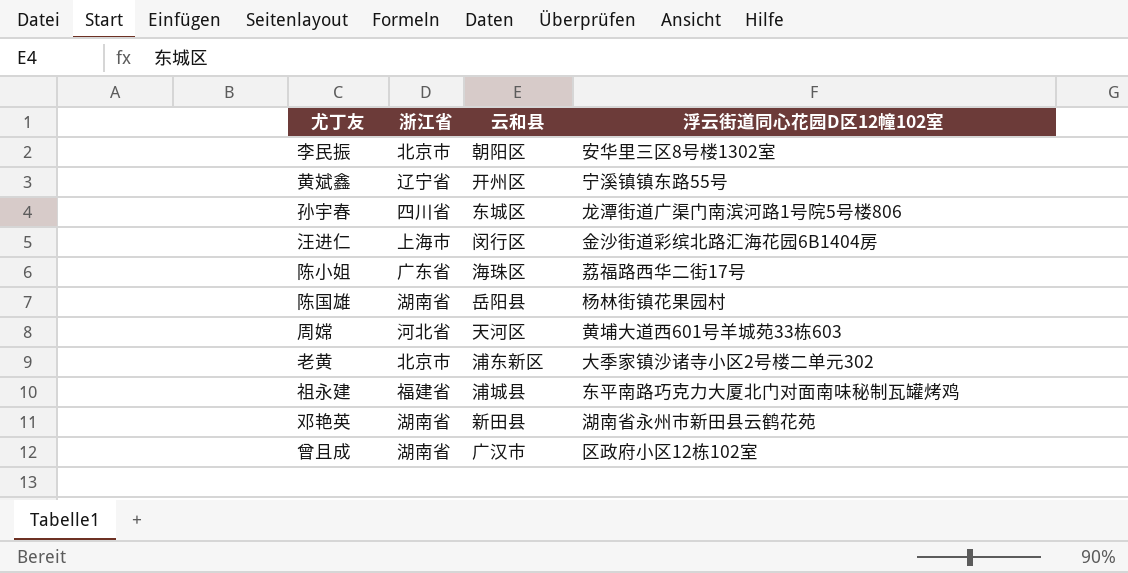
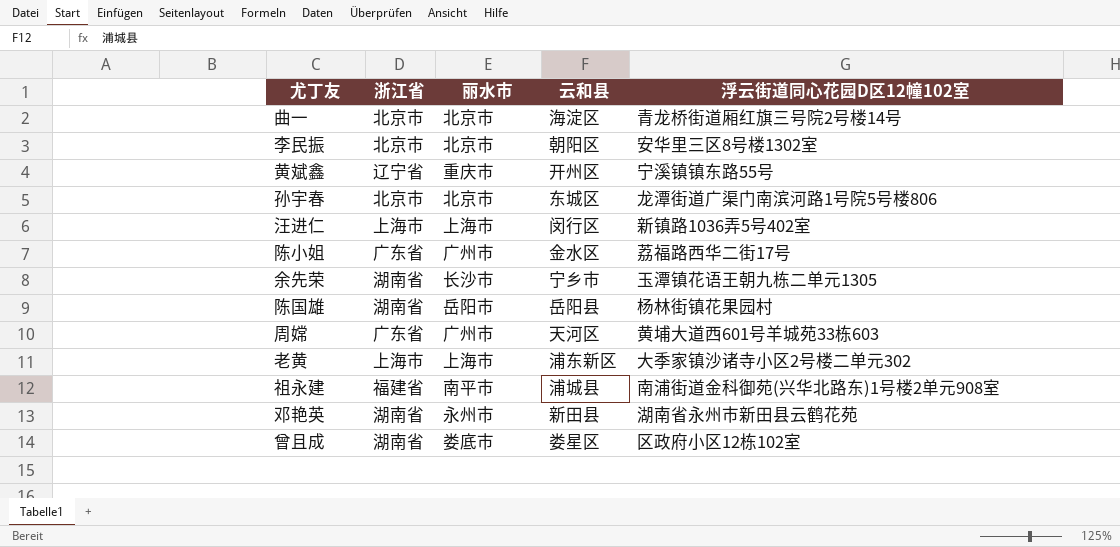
column 丽水市 | position: none -> 3
row 曲一: none -> 北京市 | 北京市 | 海淀区 | 青龙桥街道厢红旗三号院2号楼14号
孙宇春 | 浙江省: 四川省 -> 北京市
汪进仁 | 浮云街道同心花园D区12幢102室: 金沙街道彩缤北路汇海花园6B1404房 -> 新镇路1036弄5号402室
陈小姐 | 云和县: 海珠区 -> 金水区
row 余先荣: none -> 湖南省 | 长沙市 | 宁乡市 | 玉潭镇花语王朝九栋二单元1305
周嫦 | 浙江省: 河北省 -> 广东省
老黄 | 浙江省: 北京市 -> 上海市
祖永建 | 浮云街道同心花园D区12幢102室: 东平南路巧克力大厦北门对面南味秘制瓦罐烤鸡 -> 南浦街道金科御苑(兴华北路东)1号楼2单元908室
曾且成 | 云和县: 广汉市 -> 娄星区

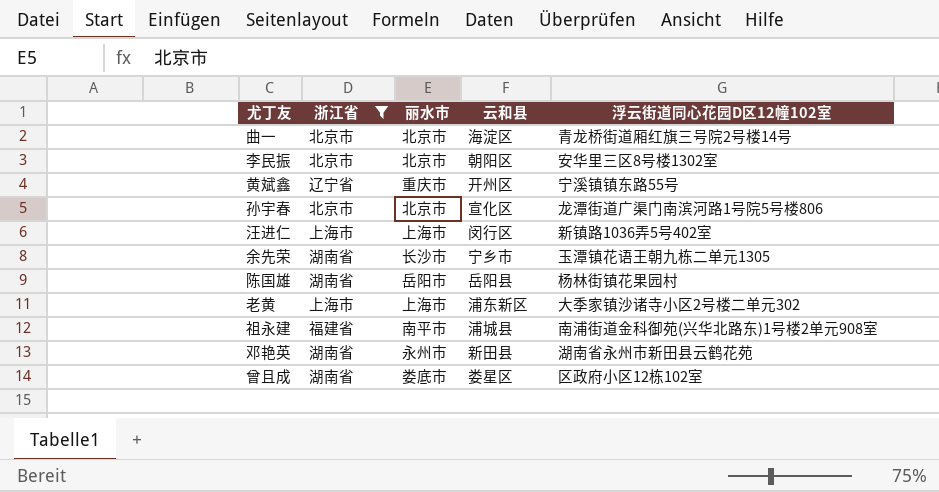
filter: none -> 浙江省 != 广东省
孙宇春 | 云和县: 东城区 -> 宣化区

